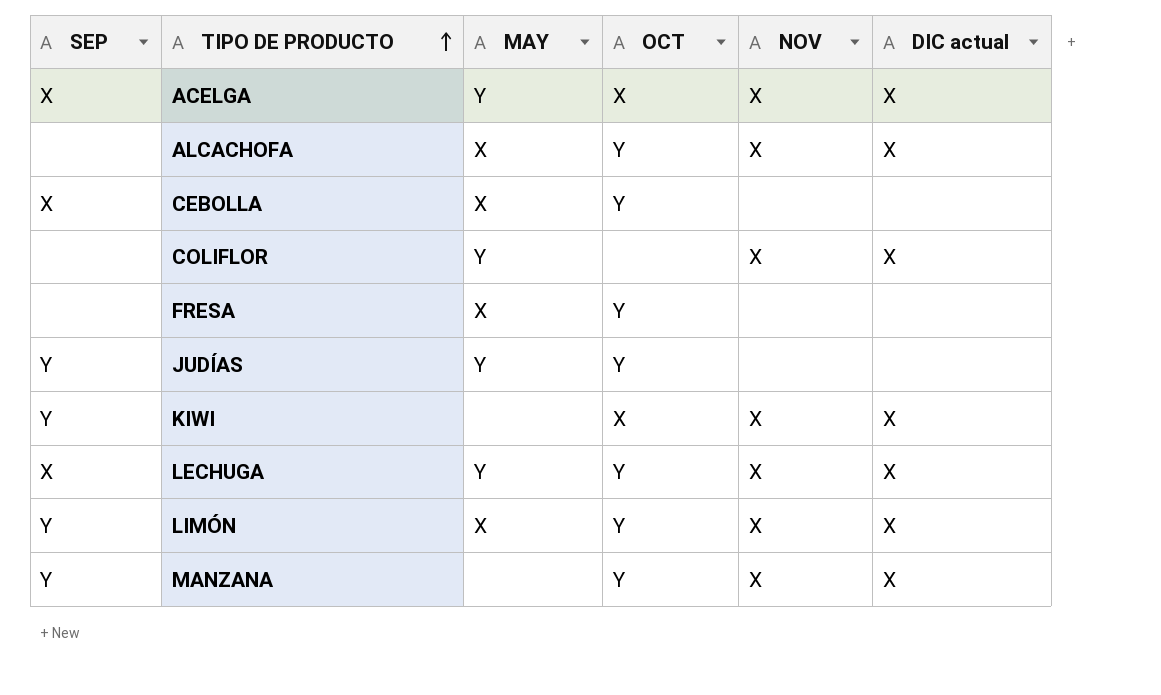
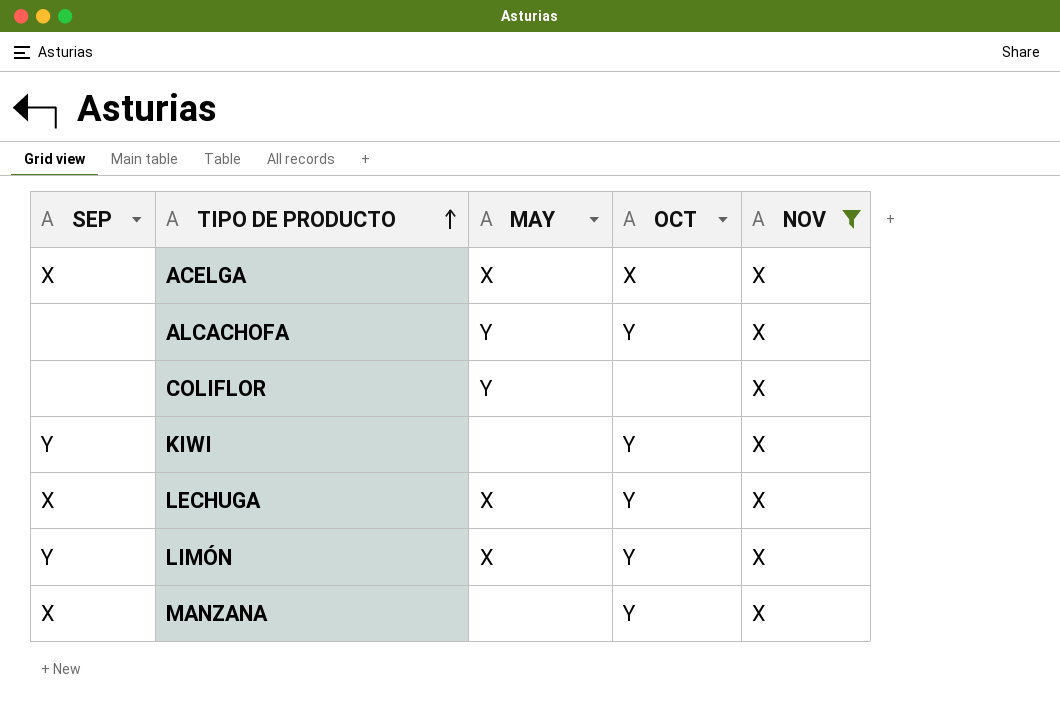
filter: none -> NOV = X
column DIC actual | position: 6 -> none
ACELGA | MAY: Y -> X
ALCACHOFA | MAY: X -> Y
KIWI | OCT: X -> Y
LECHUGA | MAY: Y -> X
MANZANA | SEP: Y -> X

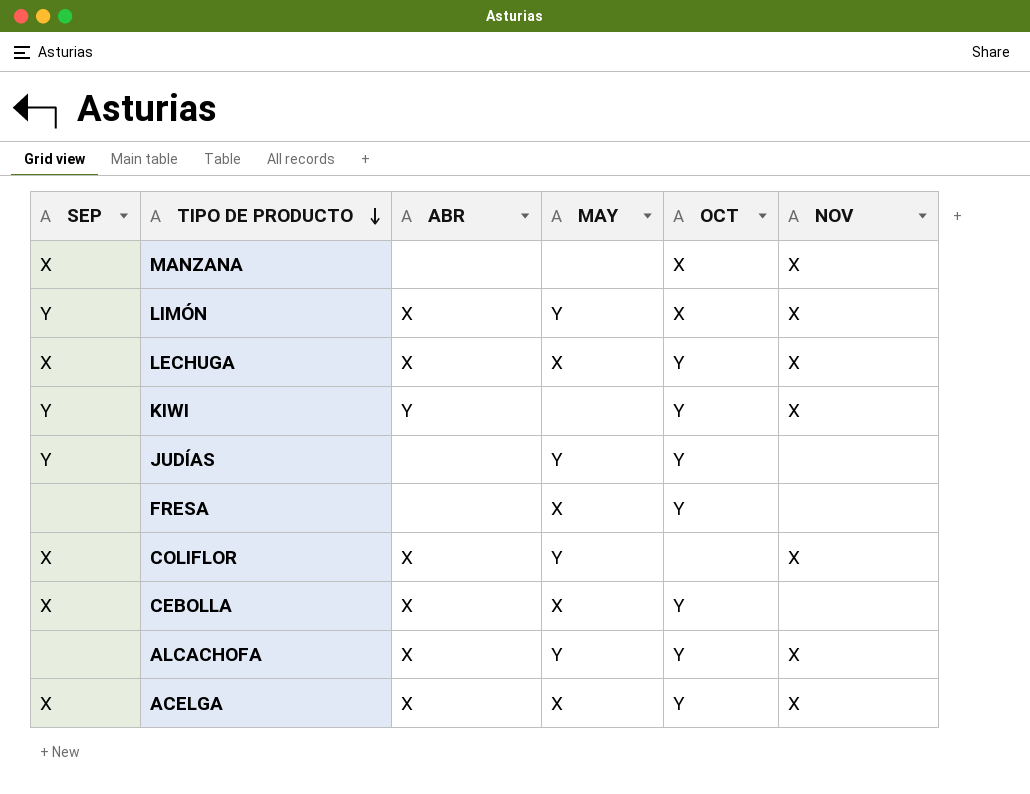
filter: NOV = X -> none
row order: TIPO DE PRODUCTO ascending -> TIPO DE PRODUCTO descending
column ABR | position: none -> 3
MANZANA | OCT: Y -> X
LIMÓN | MAY: X -> Y
LIMÓN | OCT: Y -> X
COLIFLOR | SEP: none -> X
ACELGA | OCT: X -> Y

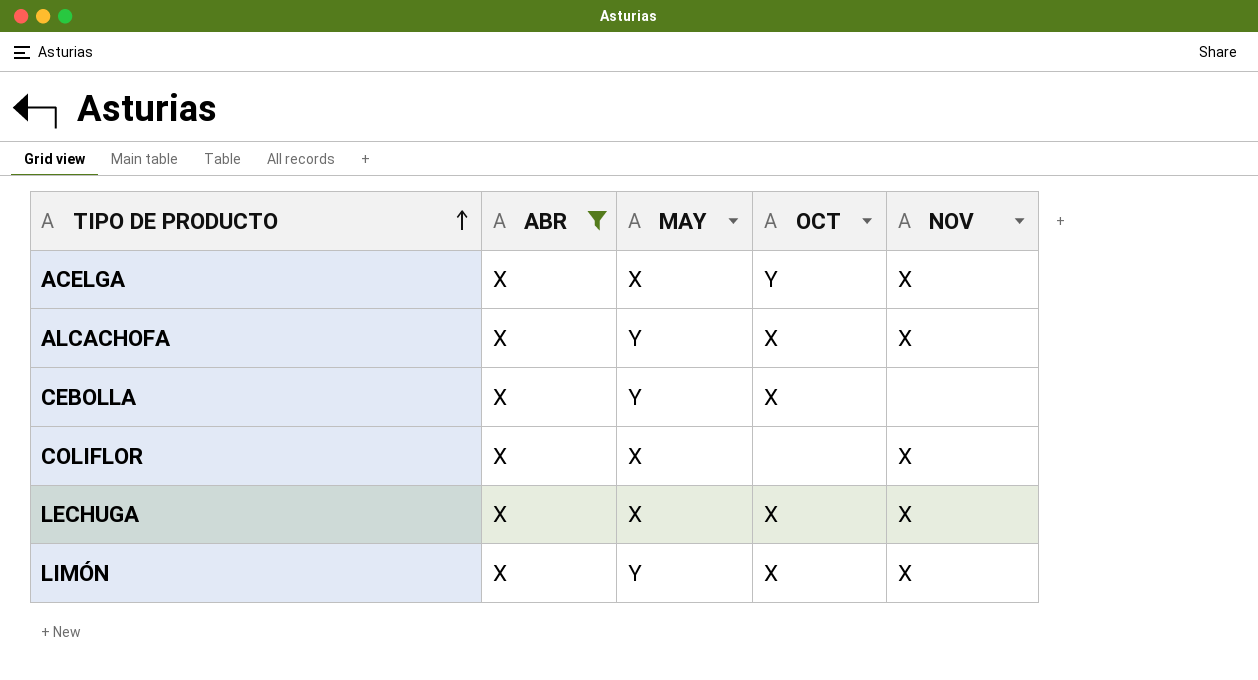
filter: none -> ABR = X
row order: TIPO DE PRODUCTO descending -> TIPO DE PRODUCTO ascending
column SEP | position: 1 -> none
ALCACHOFA | OCT: Y -> X
CEBOLLA | MAY: X -> Y
CEBOLLA | OCT: Y -> X
COLIFLOR | MAY: Y -> X
LECHUGA | OCT: Y -> X

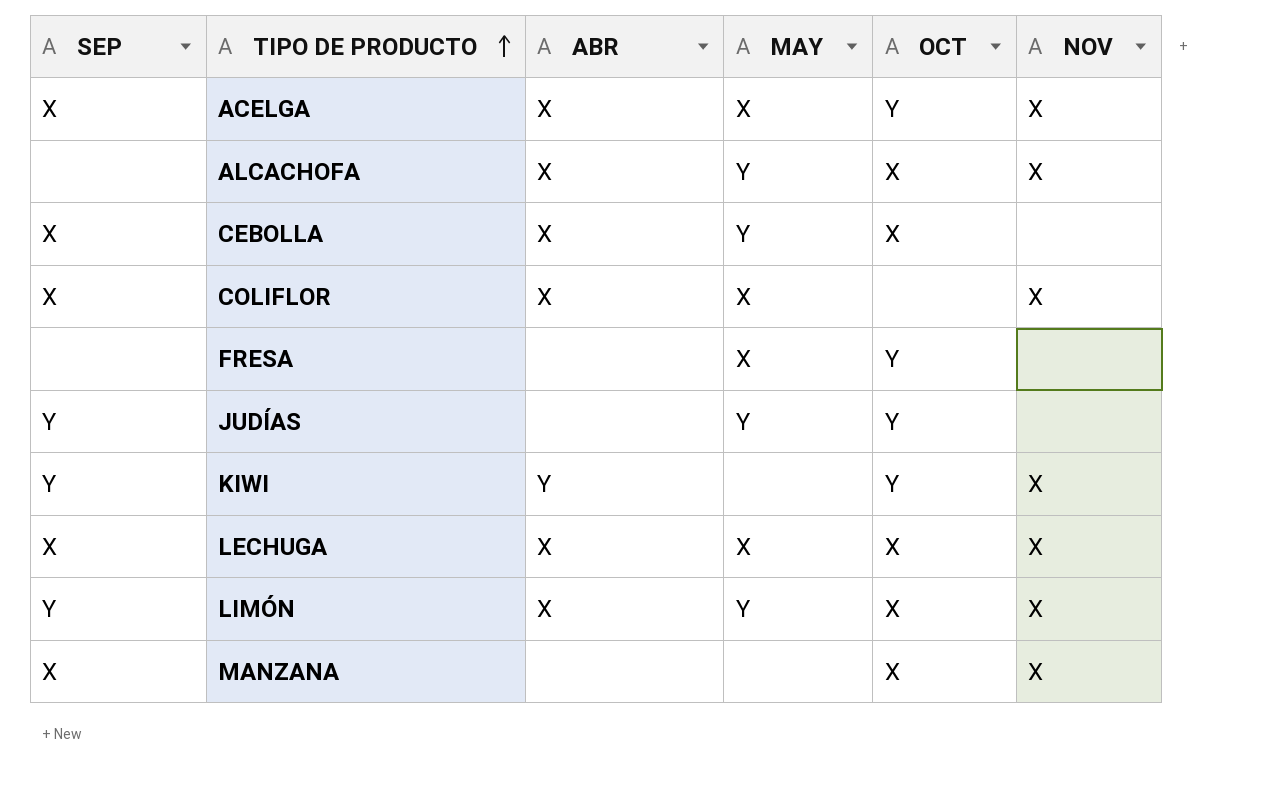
filter: ABR = X -> none
column SEP | position: none -> 1

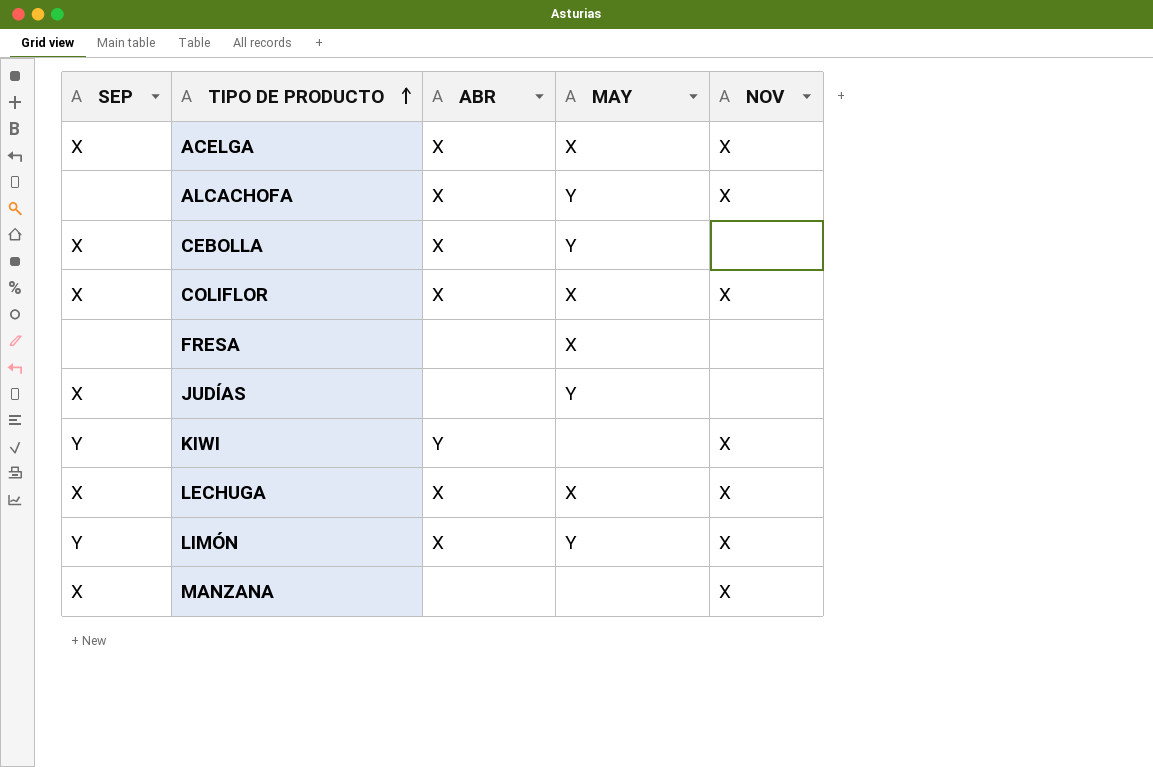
column OCT | position: 5 -> none
JUDÍAS | SEP: Y -> X

